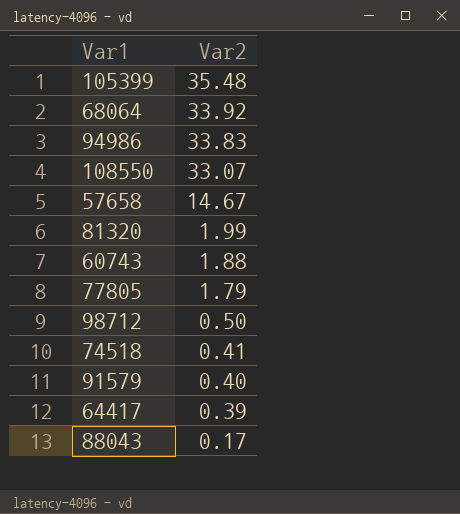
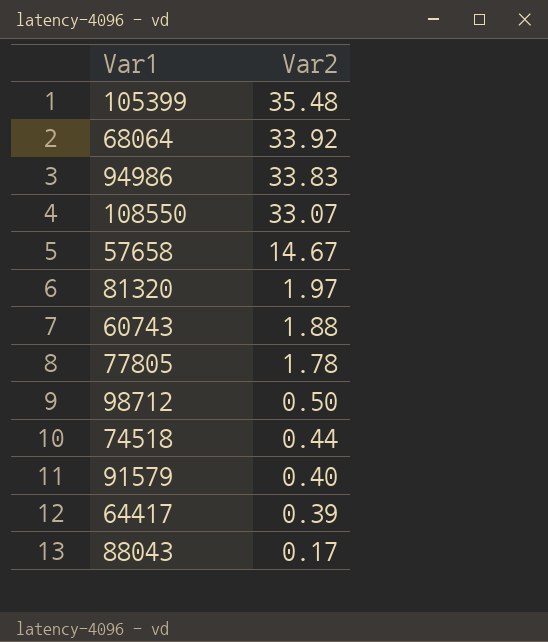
81320 | Var2: 1.99 -> 1.97
77805 | Var2: 1.79 -> 1.78
74518 | Var2: 0.41 -> 0.44

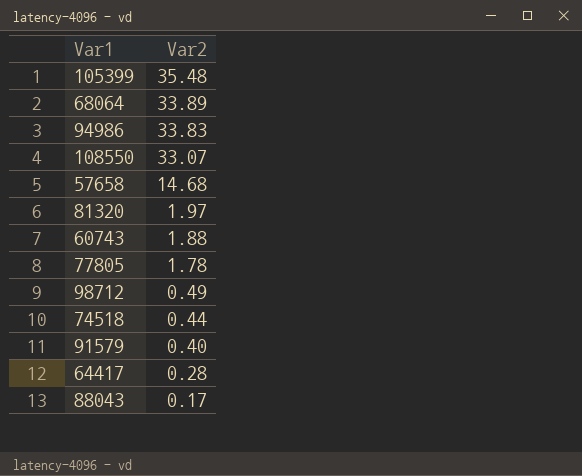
68064 | Var2: 33.92 -> 33.89
57658 | Var2: 14.67 -> 14.68
98712 | Var2: 0.50 -> 0.49
64417 | Var2: 0.39 -> 0.28

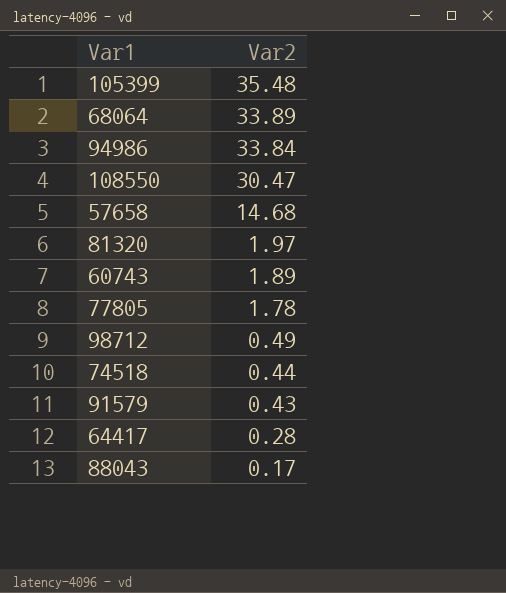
94986 | Var2: 33.83 -> 33.84
108550 | Var2: 33.07 -> 30.47
60743 | Var2: 1.88 -> 1.89
91579 | Var2: 0.40 -> 0.43

